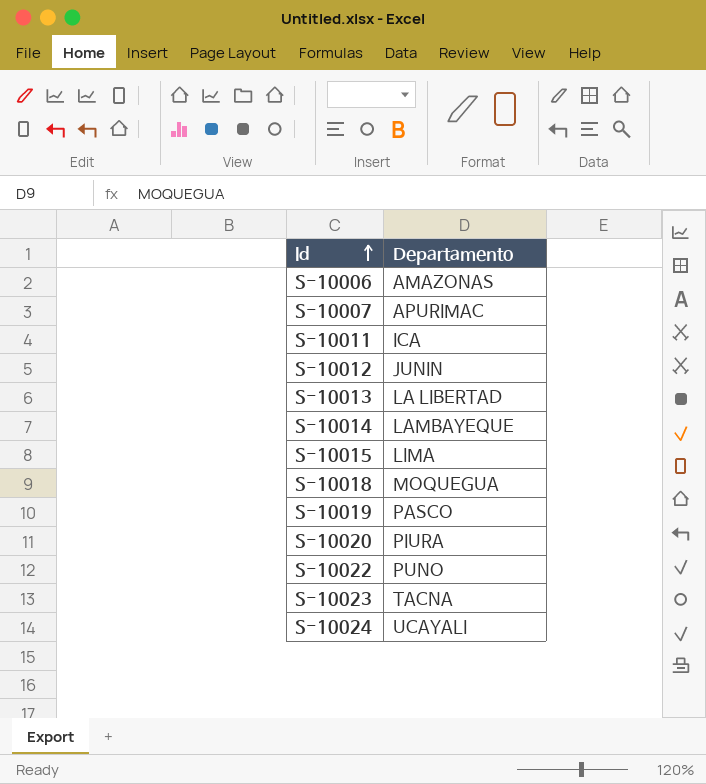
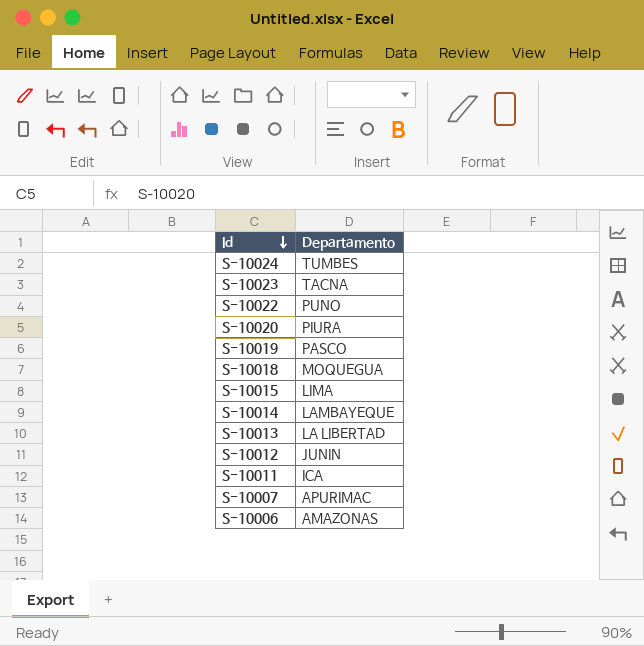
row order: Id ascending -> Id descending
S-10024 | Departamento: UCAYALI -> TUMBES

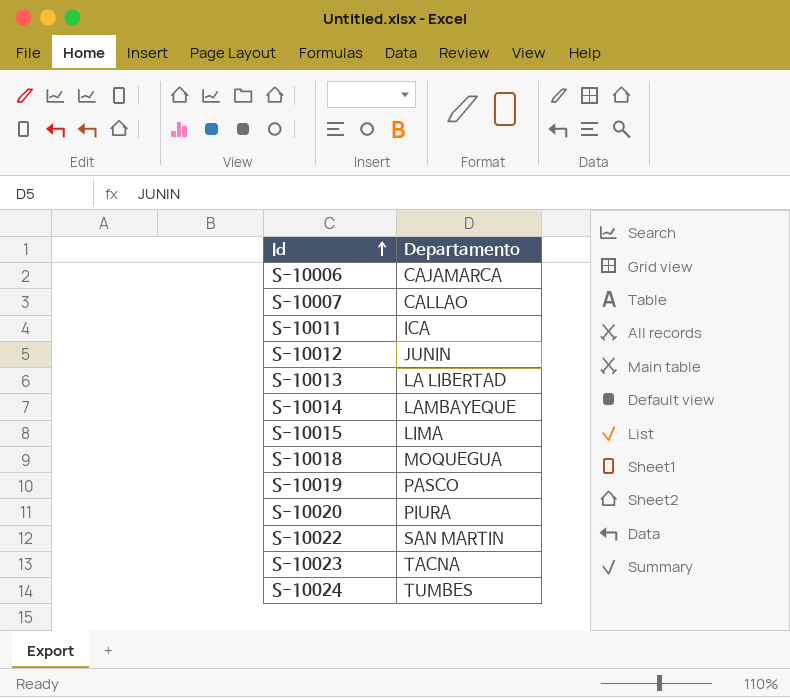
row order: Id descending -> Id ascending
S-10006 | Departamento: AMAZONAS -> CAJAMARCA
S-10007 | Departamento: APURIMAC -> CALLAO
S-10022 | Departamento: PUNO -> SAN MARTIN

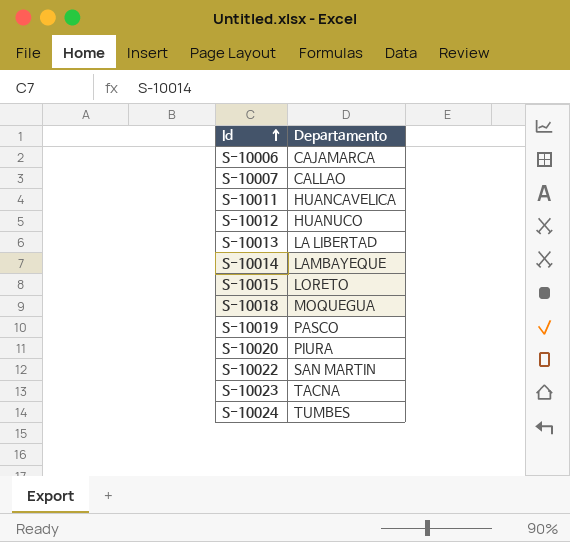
S-10011 | Departamento: ICA -> HUANCAVELICA
S-10012 | Departamento: JUNIN -> HUANUCO
S-10015 | Departamento: LIMA -> LORETO

